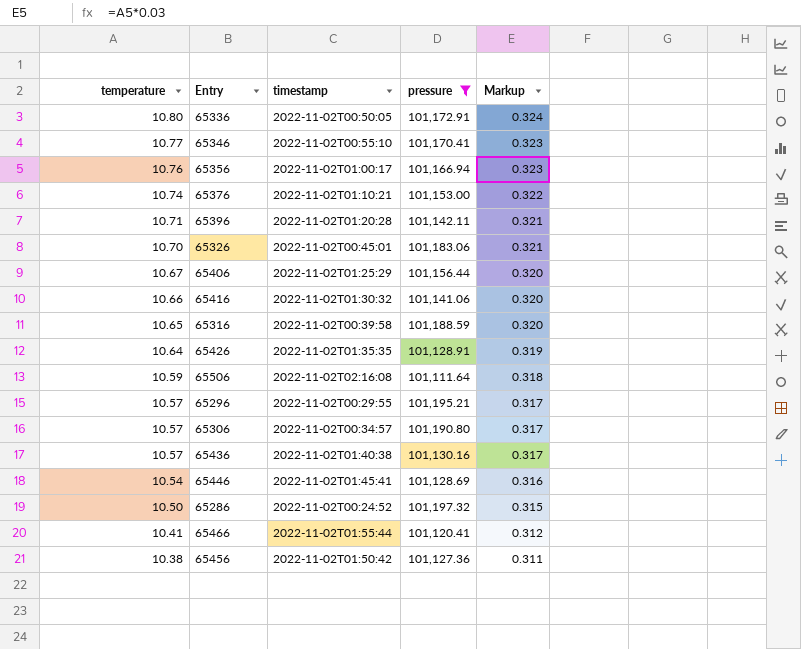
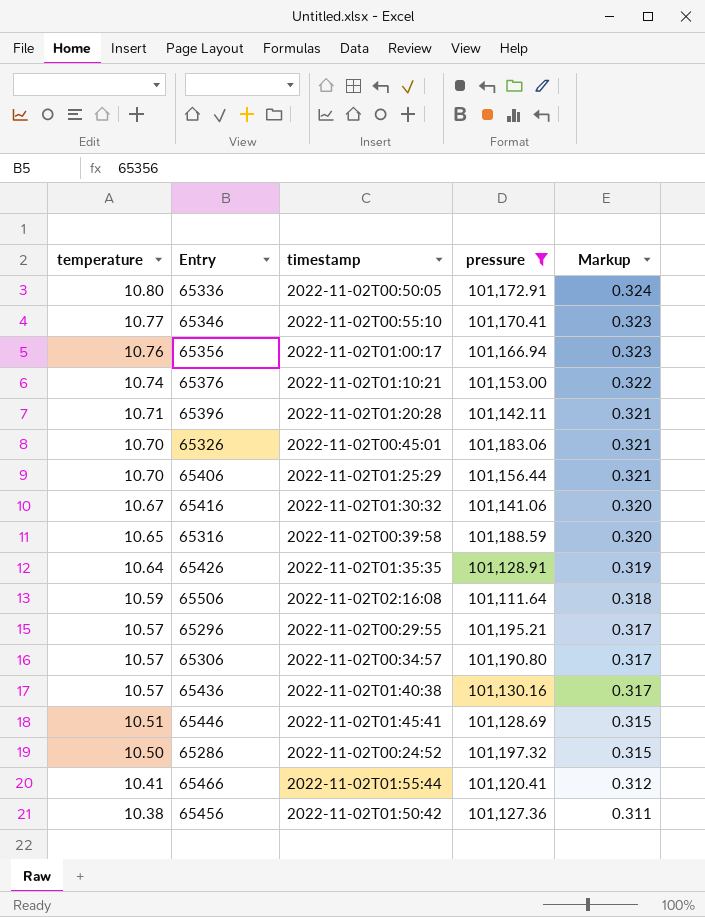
65406 | temperature: 10.67 -> 10.70
65406 | Markup: 0.320 -> 0.321
65416 | temperature: 10.66 -> 10.67
65446 | temperature: 10.54 -> 10.51
65446 | Markup: 0.316 -> 0.315

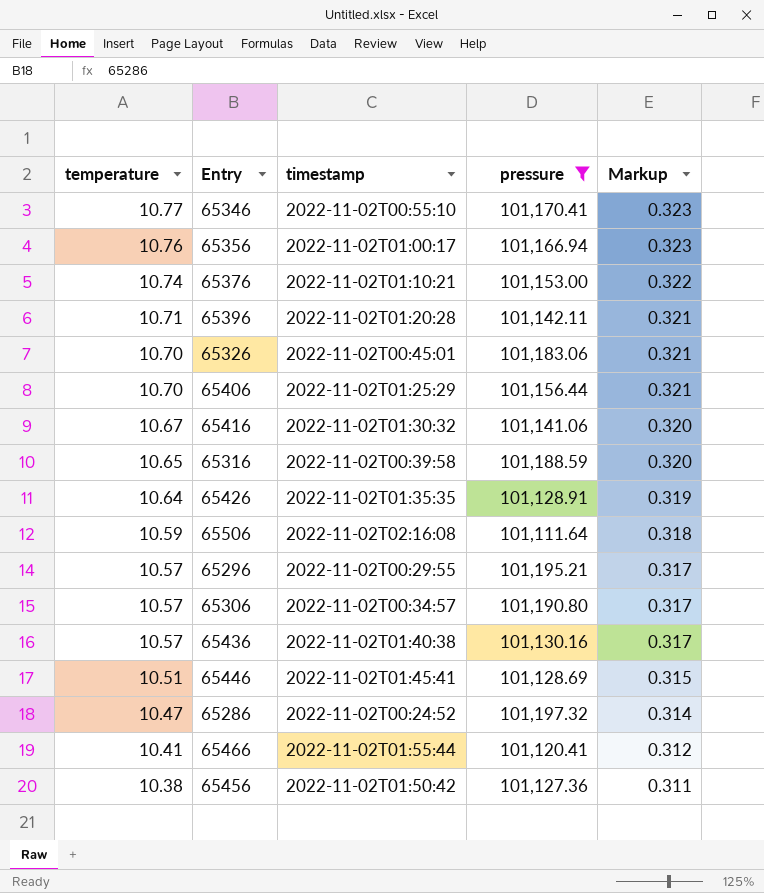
row 65336: 10.80 | 2022-11-02T00:50:05 | 101,172.91 | 0.324 -> none
65286 | temperature: 10.50 -> 10.47
65286 | Markup: 0.315 -> 0.314

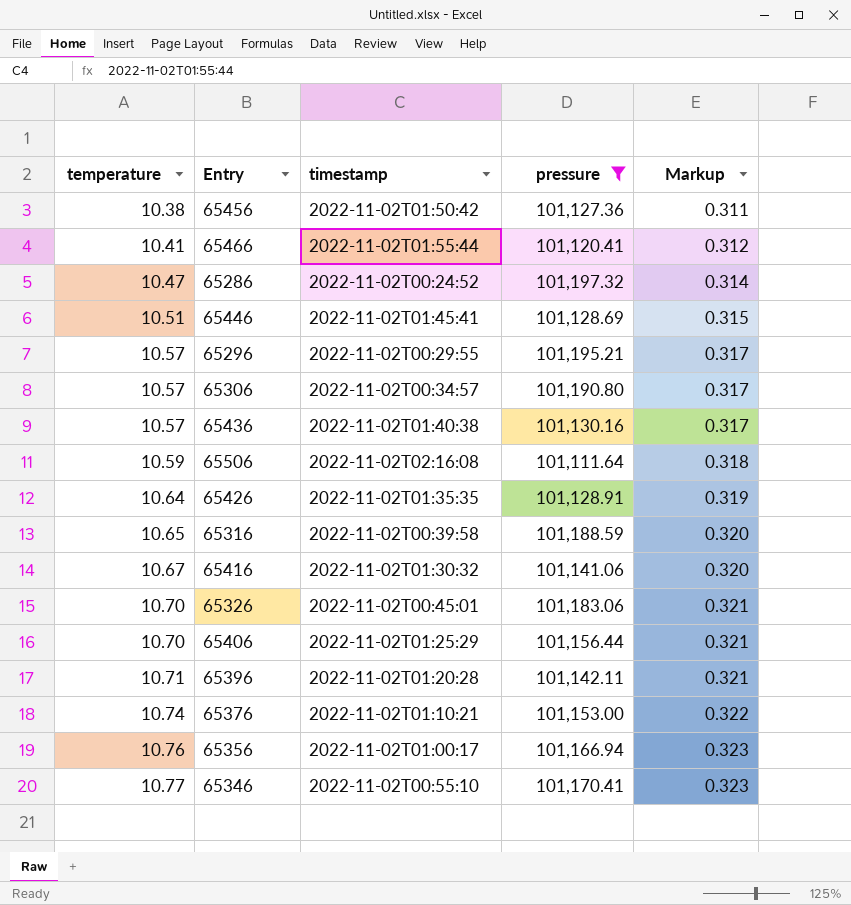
row order: temperature descending -> temperature ascending

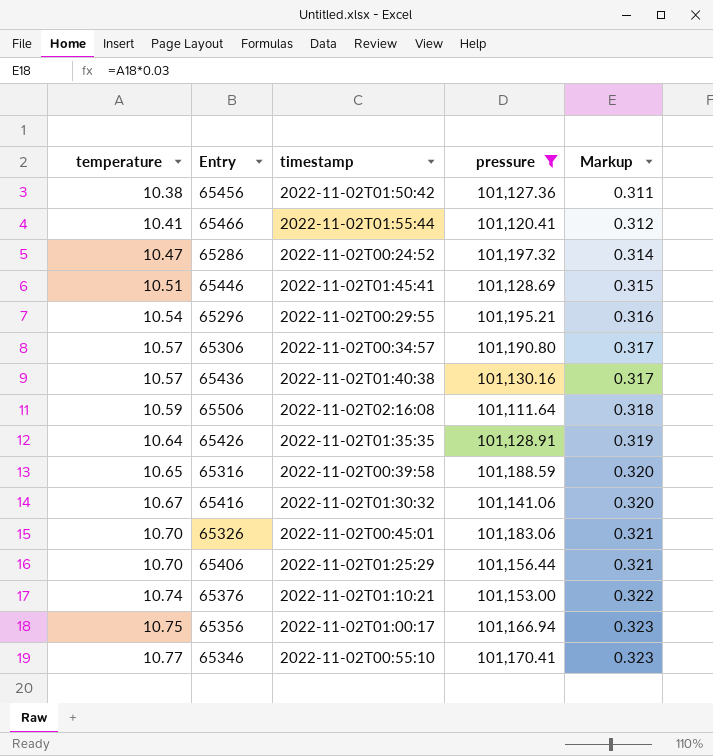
row 65396: 10.71 | 2022-11-02T01:20:28 | 101,142.11 | 0.321 -> none
65296 | temperature: 10.57 -> 10.54
65296 | Markup: 0.317 -> 0.316
65356 | temperature: 10.76 -> 10.75

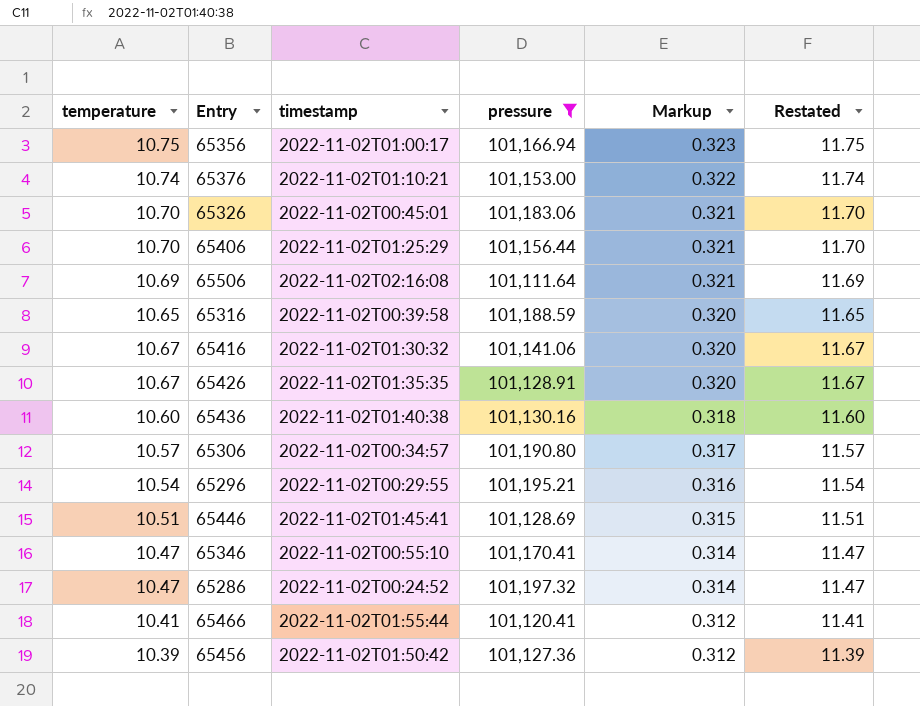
row order: temperature ascending -> Markup descending
column Restated | formula: none -> [temperature] + 1
65506 | temperature: 10.59 -> 10.69
65506 | Markup: 0.318 -> 0.321
65426 | temperature: 10.64 -> 10.67
65426 | Markup: 0.319 -> 0.320
65436 | temperature: 10.57 -> 10.60
65436 | Markup: 0.317 -> 0.318
65346 | temperature: 10.77 -> 10.47
65346 | Markup: 0.323 -> 0.314
65456 | temperature: 10.38 -> 10.39
65456 | Markup: 0.311 -> 0.312

